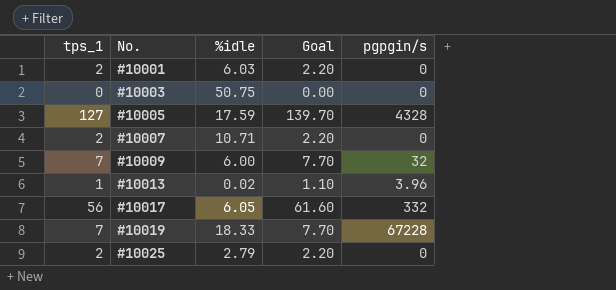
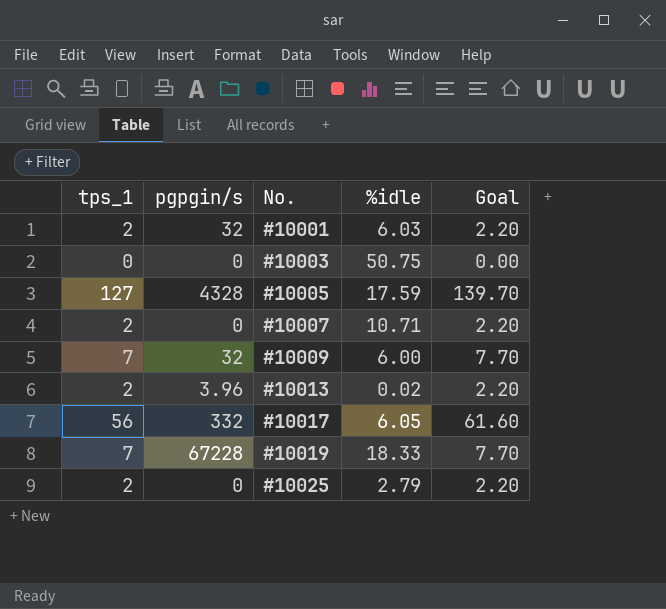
column pgpgin/s | position: 5 -> 2
#10001 | pgpgin/s: 0 -> 32
#10013 | tps_1: 1 -> 2
#10013 | Goal: 1.10 -> 2.20

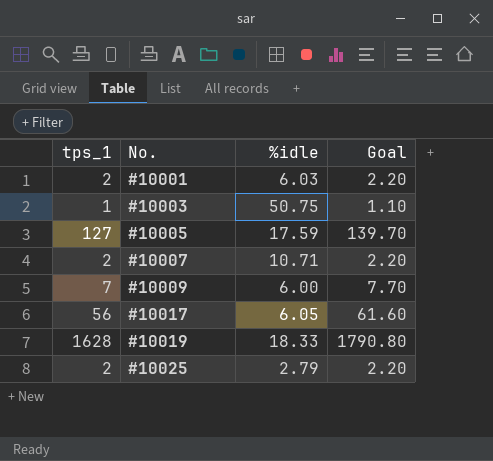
column pgpgin/s | position: 2 -> none
row #10013: 2 | 3.96 | 0.02 | 2.20 -> none
#10003 | tps_1: 0 -> 1
#10003 | Goal: 0.00 -> 1.10
#10019 | tps_1: 7 -> 1628
#10019 | Goal: 7.70 -> 1790.80

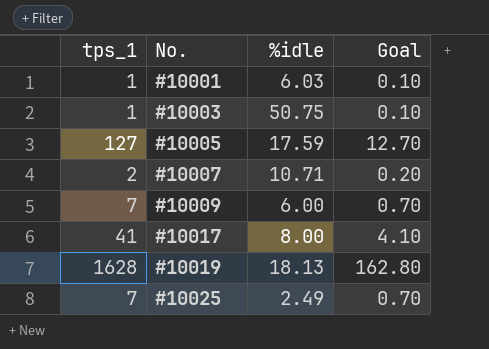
column Goal | formula: [tps_1] * 1.1 -> [tps_1] * 0.1
#10001 | tps_1: 2 -> 1
#10017 | tps_1: 56 -> 41
#10017 | %idle: 6.05 -> 8.00
#10019 | %idle: 18.33 -> 18.13
#10025 | tps_1: 2 -> 7
#10025 | %idle: 2.79 -> 2.49

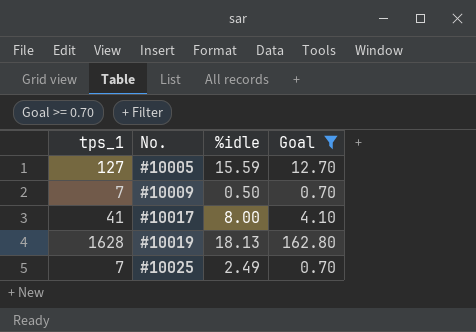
filter: none -> Goal >= 0.70
#10005 | %idle: 17.59 -> 15.59
#10009 | %idle: 6.00 -> 0.50

